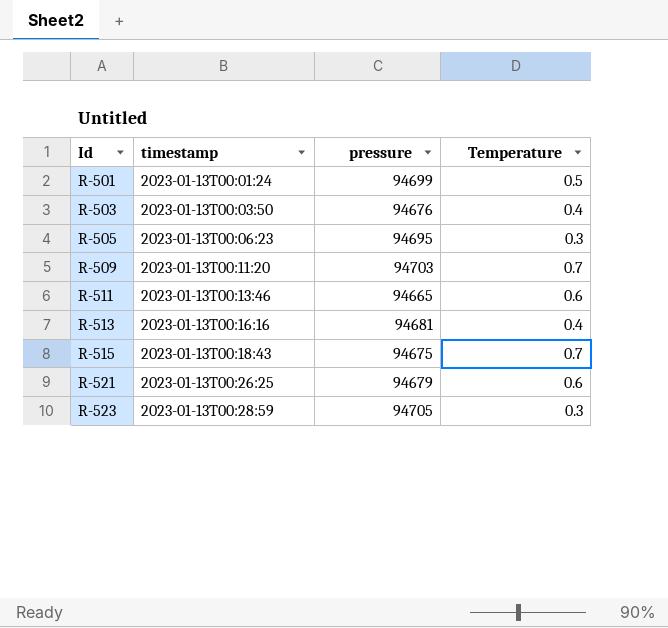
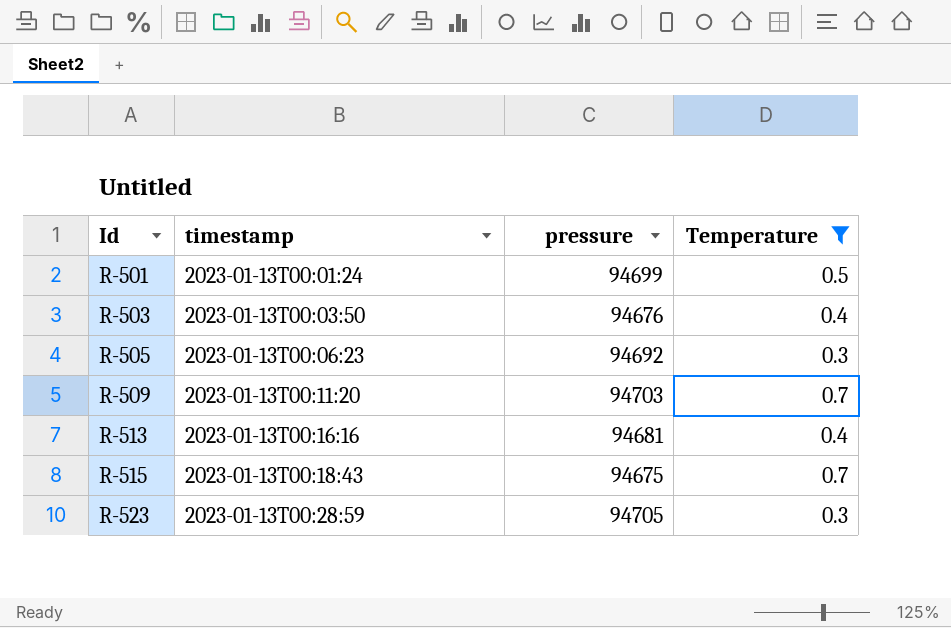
filter: none -> Temperature != 0.6
R-505 | pressure: 94695 -> 94692

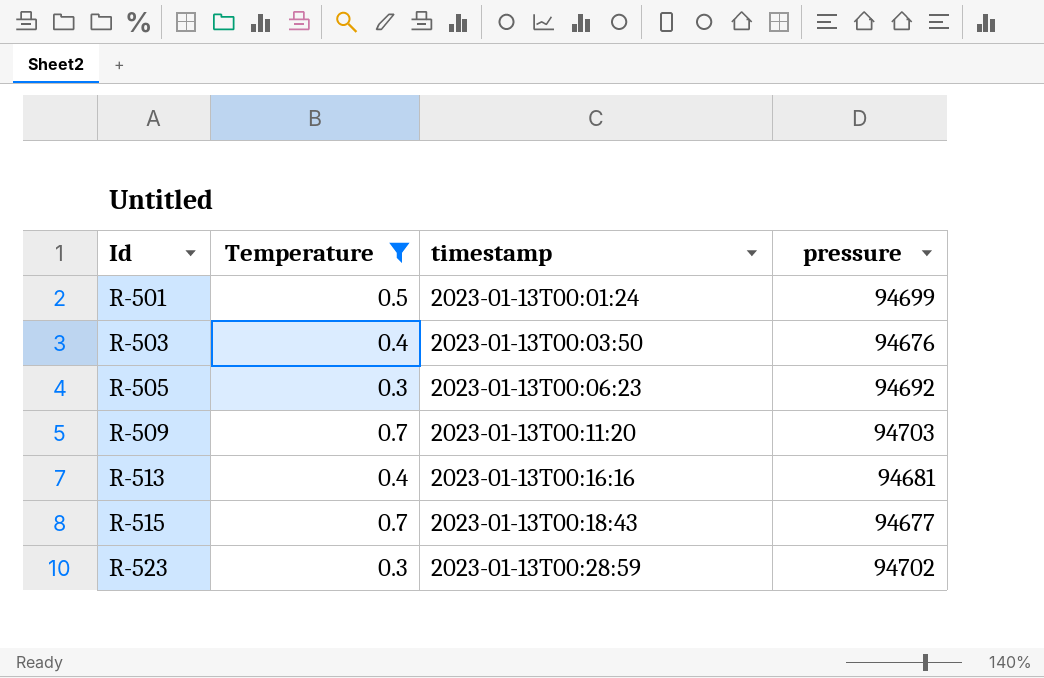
column Temperature | position: 4 -> 2
R-515 | pressure: 94675 -> 94677
R-523 | pressure: 94705 -> 94702

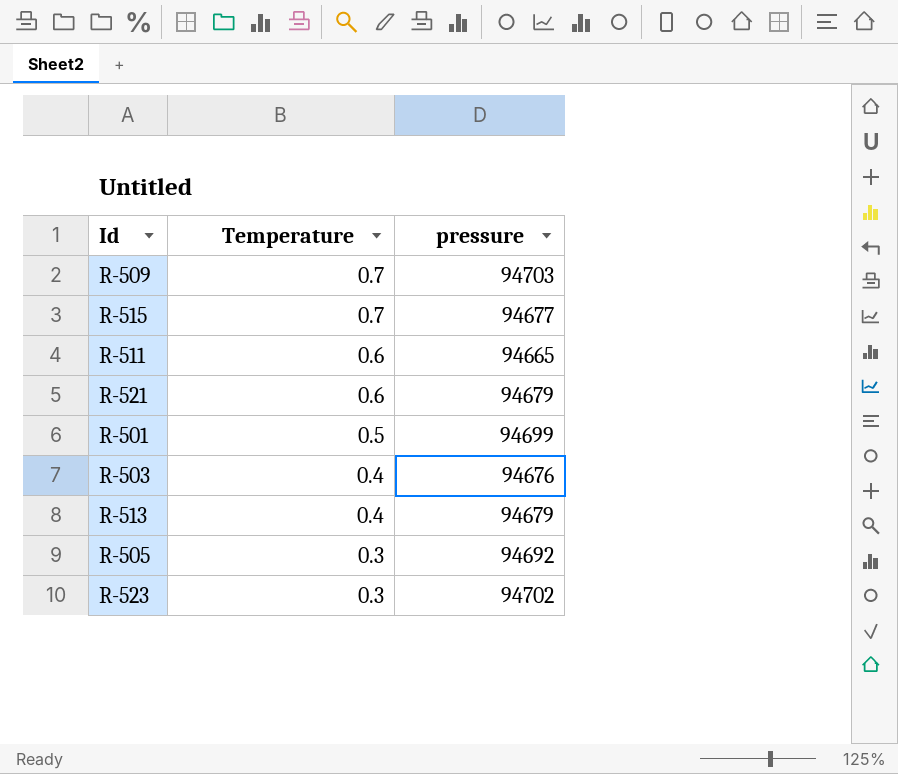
filter: Temperature != 0.6 -> none
row order: Id ascending -> Temperature descending
column timestamp | position: 3 -> none
R-513 | pressure: 94681 -> 94679

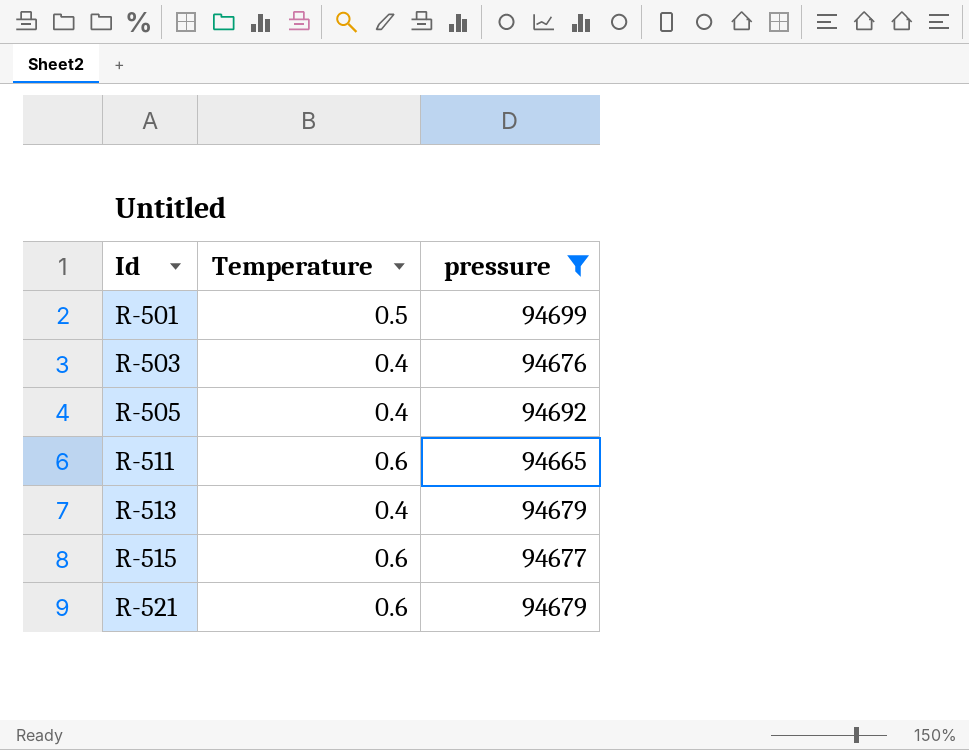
filter: none -> pressure <= 94699
row order: Temperature descending -> Id ascending
R-505 | Temperature: 0.3 -> 0.4
R-515 | Temperature: 0.7 -> 0.6

